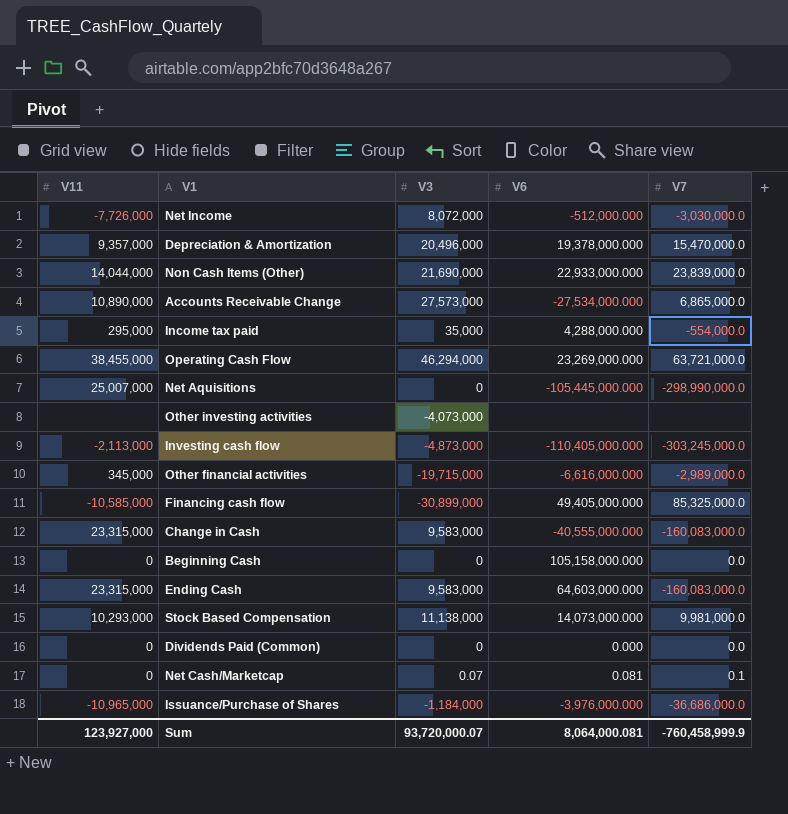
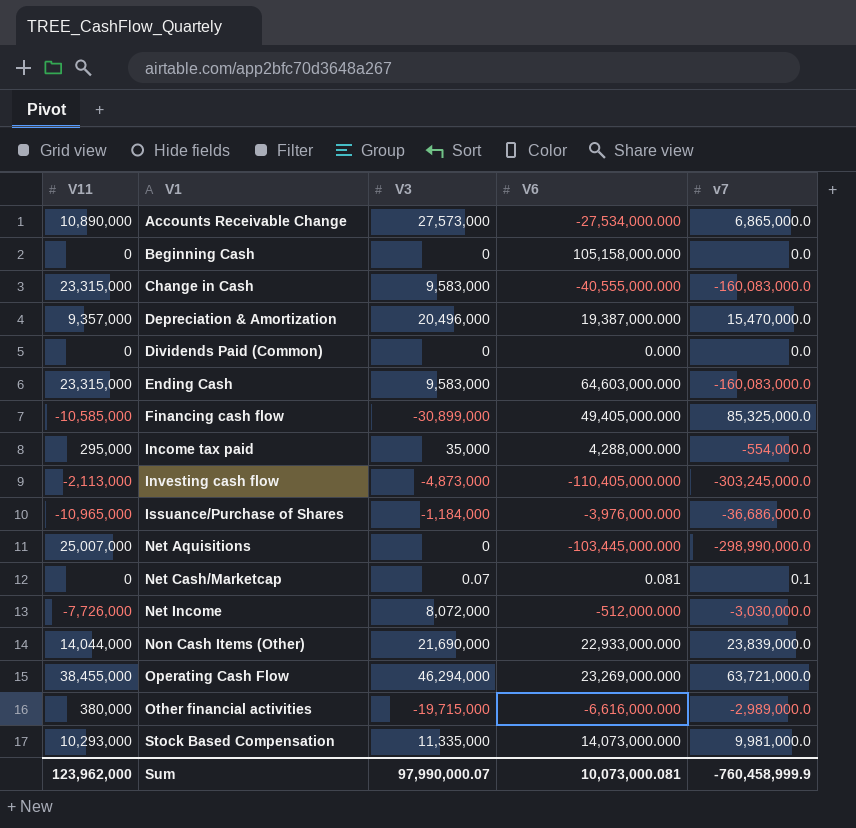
row order: none -> V1 ascending
column name: V7 -> v7
row Other investing activities: none | -4,073,000 | none | none -> none
Depreciation & Amortization | V6: 19,378,000.000 -> 19,387,000.000
Net Aquisitions | V6: -105,445,000.000 -> -103,445,000.000
Other financial activities | V11: 345,000 -> 380,000
Stock Based Compensation | V3: 11,138,000 -> 11,335,000
Sum | V11: 123,927,000 -> 123,962,000
Sum | V3: 93,720,000.07 -> 97,990,000.07
Sum | V6: 8,064,000.081 -> 10,073,000.081

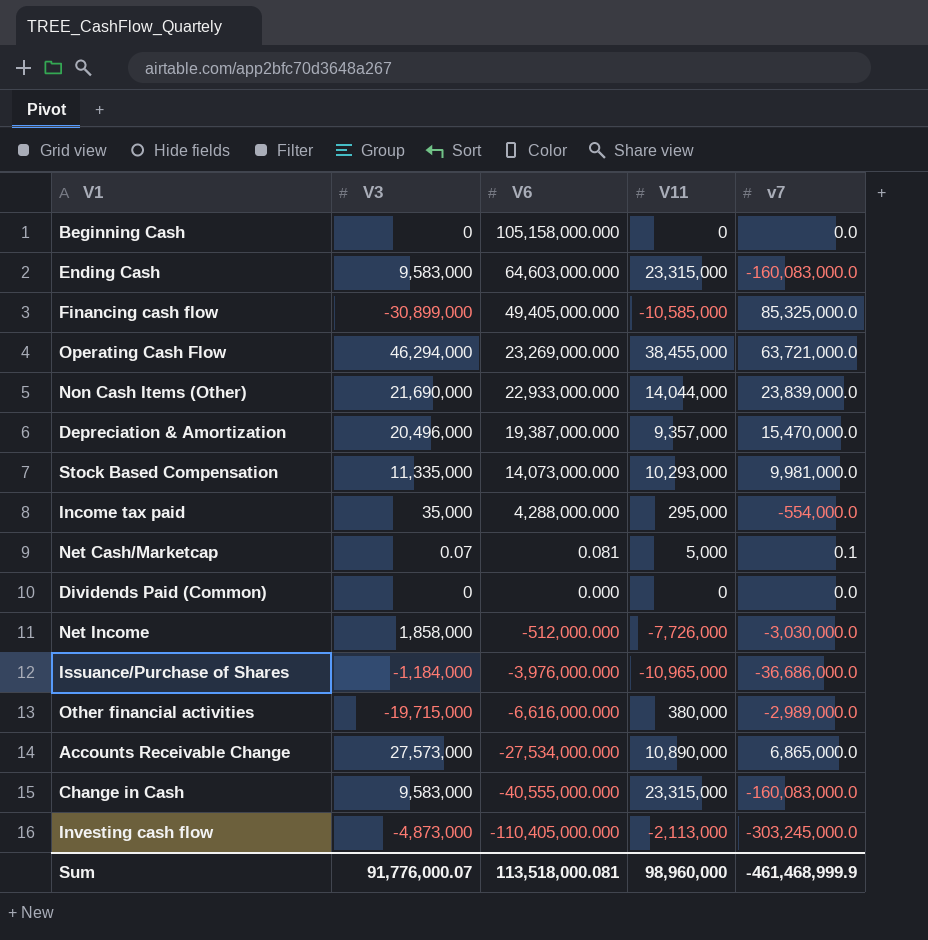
row order: V1 ascending -> V6 descending
column V11 | position: 1 -> 4
row Net Aquisitions: 25,007,000 | 0 | -103,445,000.000 | -298,990,000.0 -> none
Net Cash/Marketcap | V11: 0 -> 5,000
Net Income | V3: 8,072,000 -> 1,858,000
Sum | V3: 97,990,000.07 -> 91,776,000.07
Sum | V6: 10,073,000.081 -> 113,518,000.081
Sum | V11: 123,962,000 -> 98,960,000
Sum | v7: -760,458,999.9 -> -461,468,999.9

